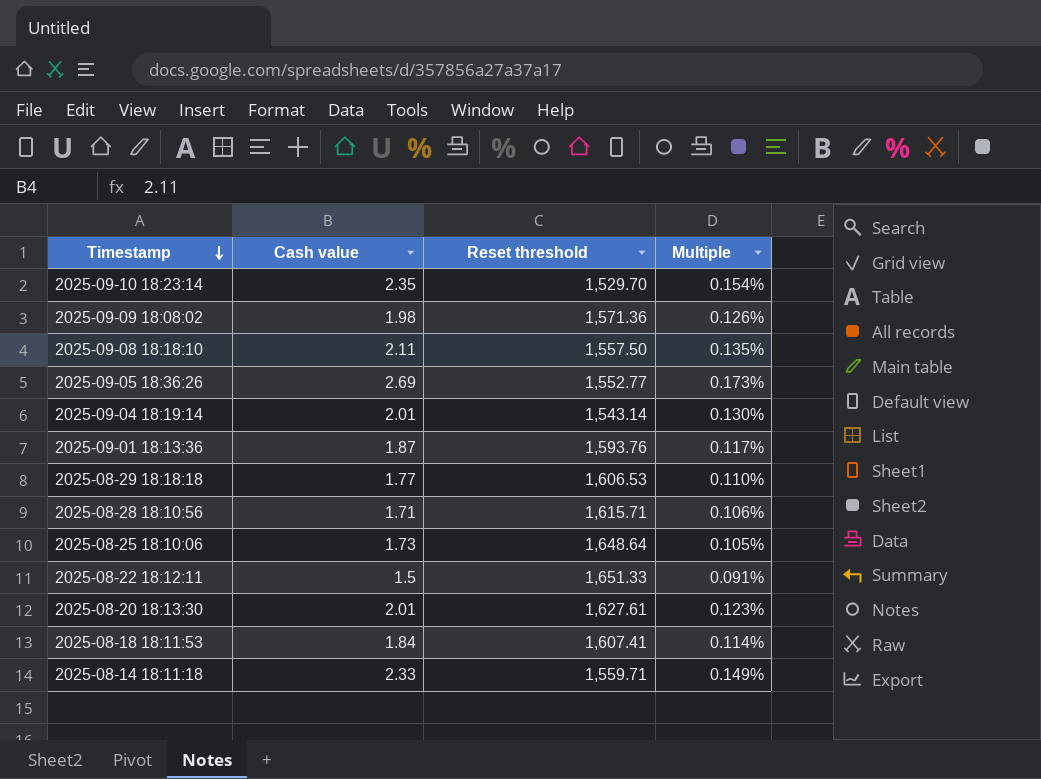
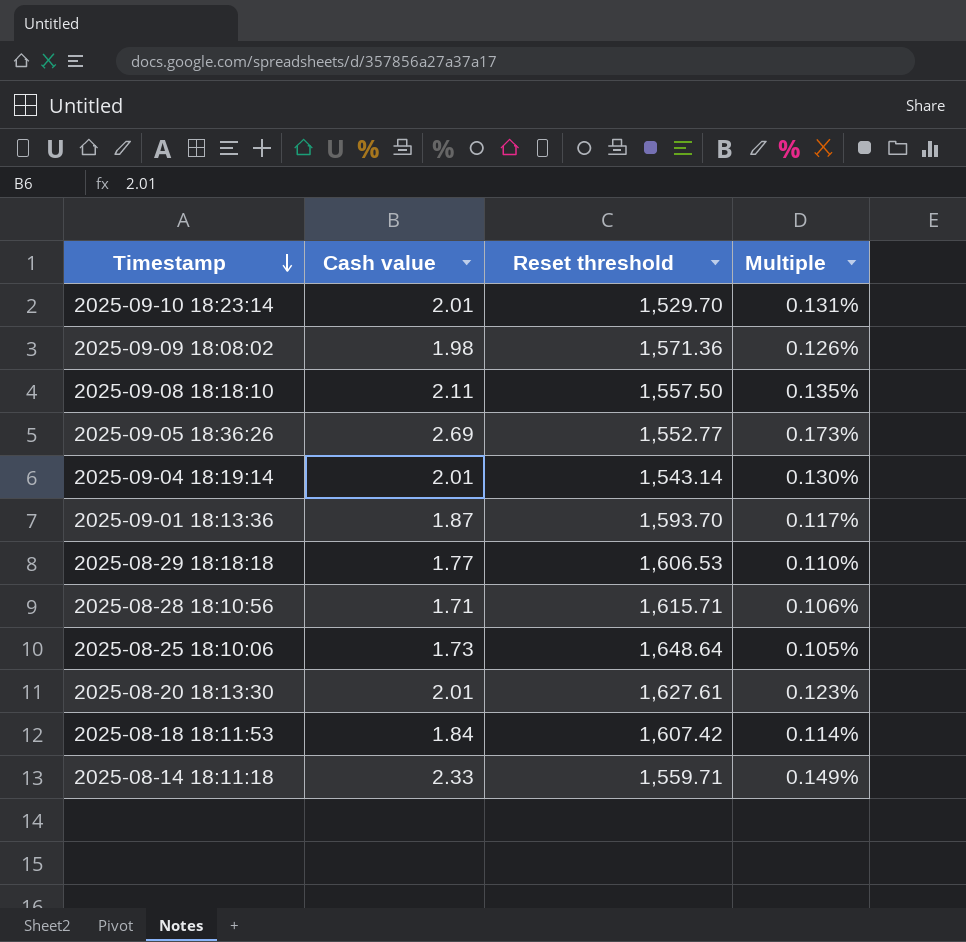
row 2025-08-22 18:12:11: 1.5 | 1,651.33 | 0.091% -> none
2025-09-10 18:23:14 | Cash value: 2.35 -> 2.01
2025-09-10 18:23:14 | Multiple: 0.154% -> 0.131%
2025-09-01 18:13:36 | Reset threshold: 1,593.76 -> 1,593.70
2025-08-18 18:11:53 | Reset threshold: 1,607.41 -> 1,607.42

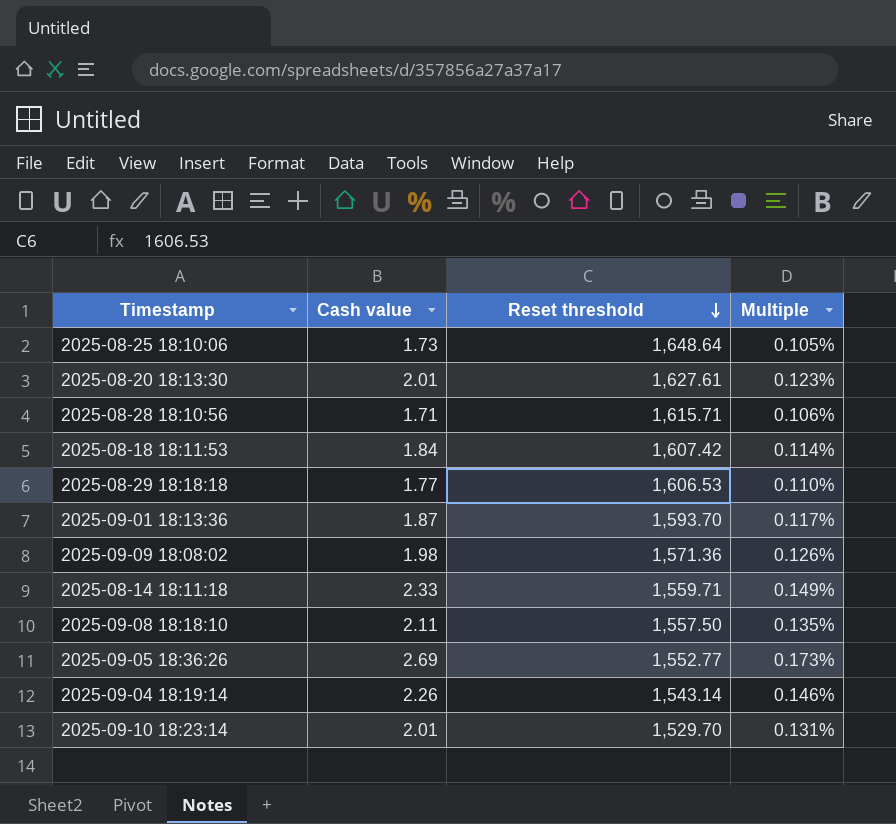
row order: Timestamp descending -> Reset threshold descending
2025-09-04 18:19:14 | Cash value: 2.01 -> 2.26
2025-09-04 18:19:14 | Multiple: 0.130% -> 0.146%

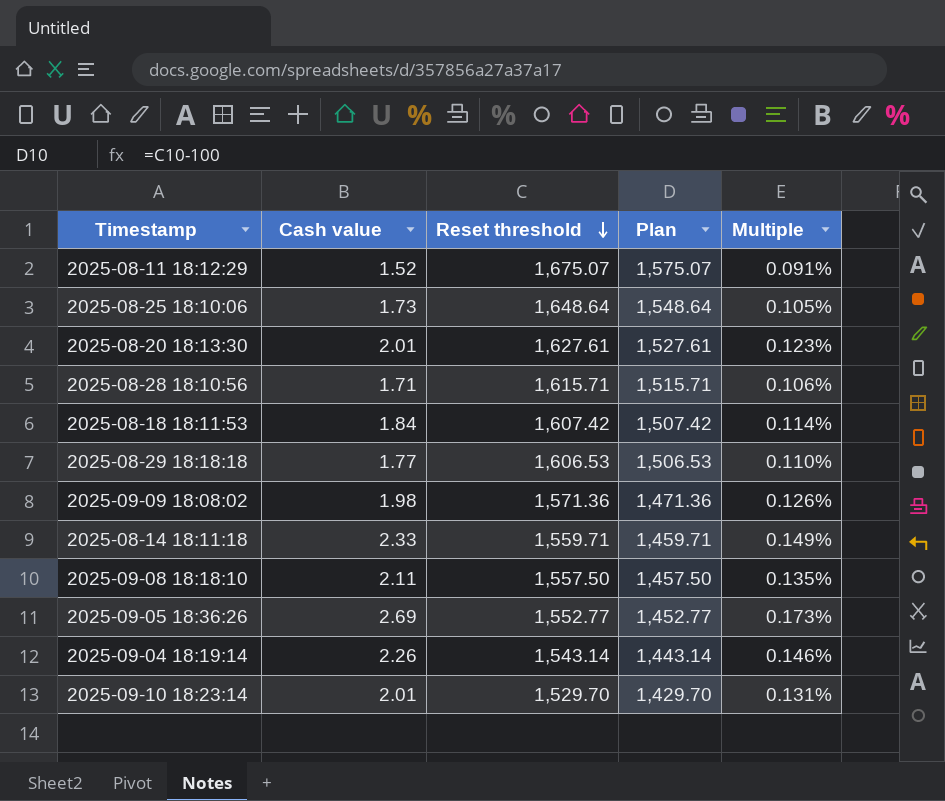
column Plan | formula: none -> [Reset threshold] - 100
row 2025-09-01 18:13:36: 1.87 | 1,593.70 | 0.117% -> none
row 2025-08-11 18:12:29: none -> 1.52 | 1,675.07 | 1,575.07 | 0.091%

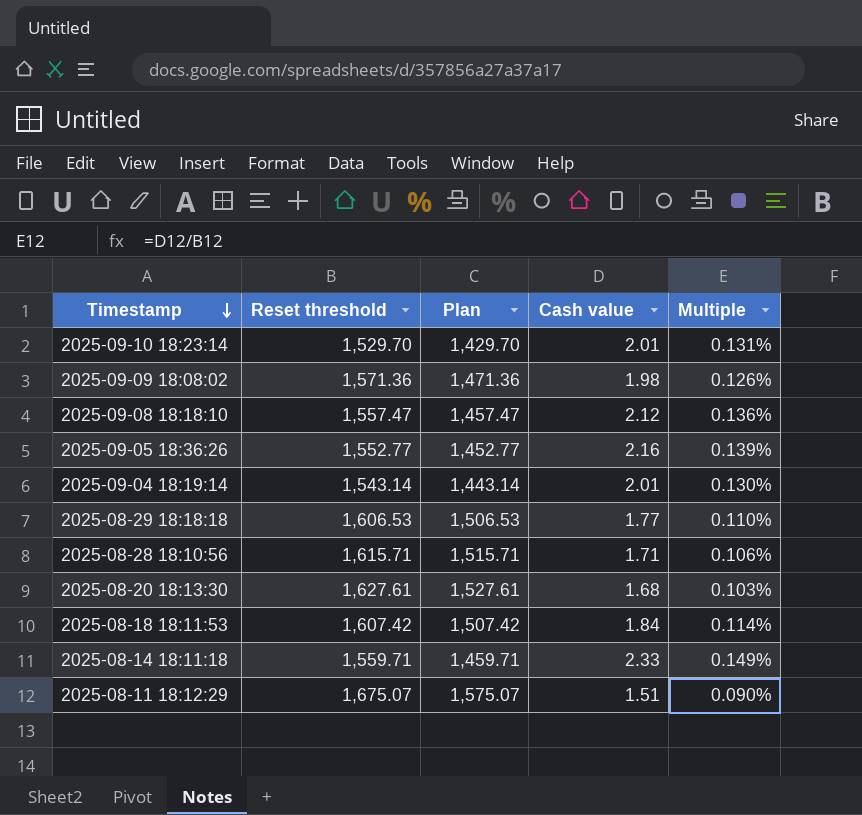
row order: Reset threshold descending -> Timestamp descending
column Cash value | position: 2 -> 4
row 2025-08-25 18:10:06: 1.73 | 1,648.64 | 1,548.64 | 0.105% -> none
2025-09-08 18:18:10 | Reset threshold: 1,557.50 -> 1,557.47
2025-09-08 18:18:10 | Plan: 1,457.50 -> 1,457.47
2025-09-08 18:18:10 | Cash value: 2.11 -> 2.12
2025-09-08 18:18:10 | Multiple: 0.135% -> 0.136%
2025-09-05 18:36:26 | Cash value: 2.69 -> 2.16
2025-09-05 18:36:26 | Multiple: 0.173% -> 0.139%
2025-09-04 18:19:14 | Cash value: 2.26 -> 2.01
2025-09-04 18:19:14 | Multiple: 0.146% -> 0.130%
2025-08-20 18:13:30 | Cash value: 2.01 -> 1.68
2025-08-20 18:13:30 | Multiple: 0.123% -> 0.103%
2025-08-11 18:12:29 | Cash value: 1.52 -> 1.51
2025-08-11 18:12:29 | Multiple: 0.091% -> 0.090%

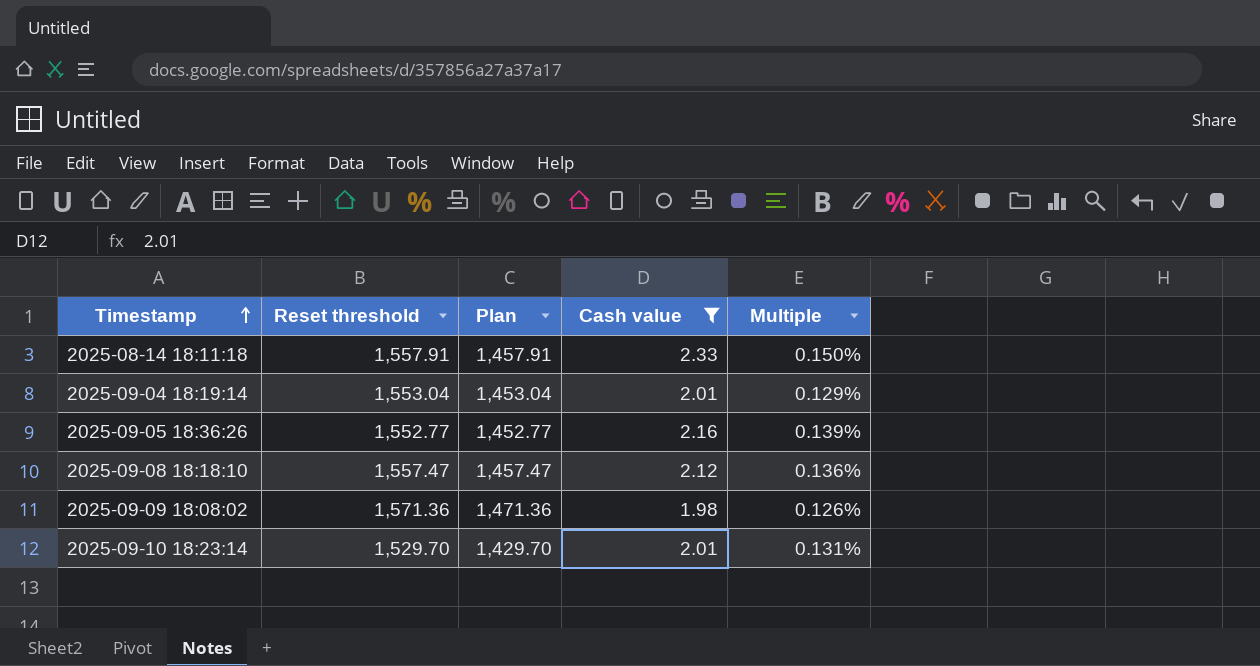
filter: none -> Cash value >= 1.98
row order: Timestamp descending -> Timestamp ascending
2025-08-14 18:11:18 | Reset threshold: 1,559.71 -> 1,557.91
2025-08-14 18:11:18 | Plan: 1,459.71 -> 1,457.91
2025-08-14 18:11:18 | Multiple: 0.149% -> 0.150%
2025-09-04 18:19:14 | Reset threshold: 1,543.14 -> 1,553.04
2025-09-04 18:19:14 | Plan: 1,443.14 -> 1,453.04
2025-09-04 18:19:14 | Multiple: 0.130% -> 0.129%

